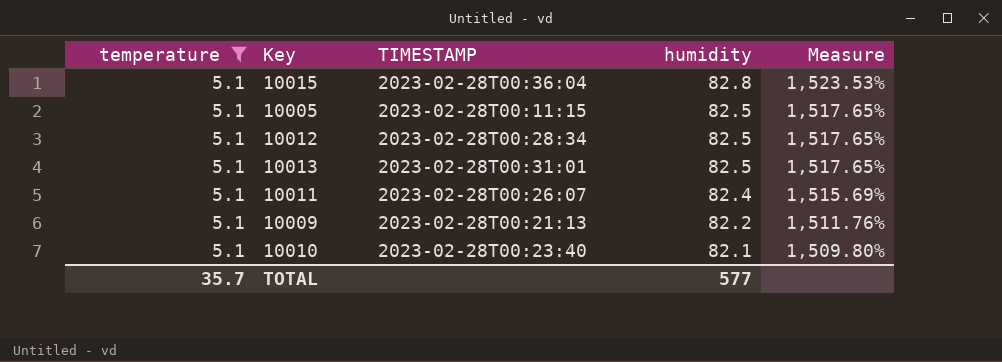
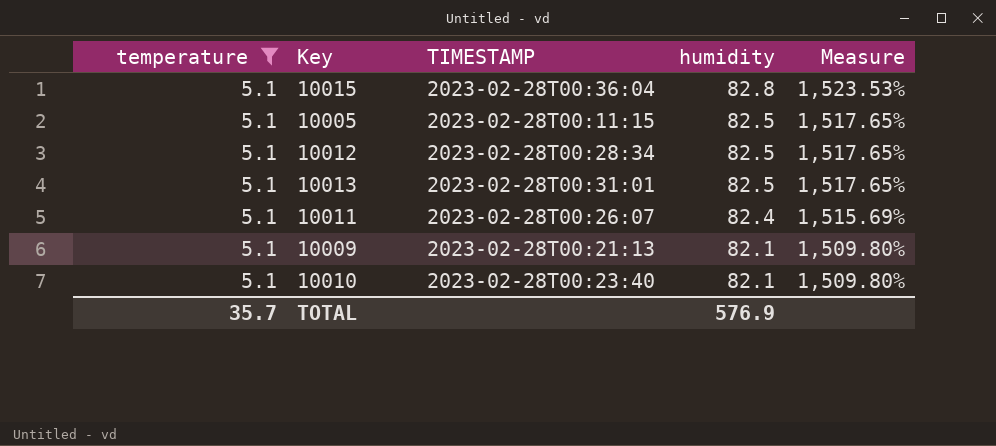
10009 | humidity: 82.2 -> 82.1
10009 | Measure: 1,511.76% -> 1,509.80%
TOTAL | humidity: 577 -> 576.9

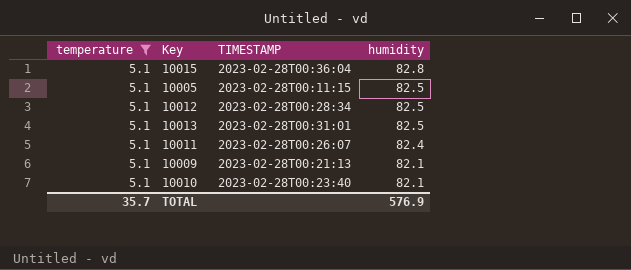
column Measure | formula: ([humidity] - [temperature]) / [temperature] -> none

